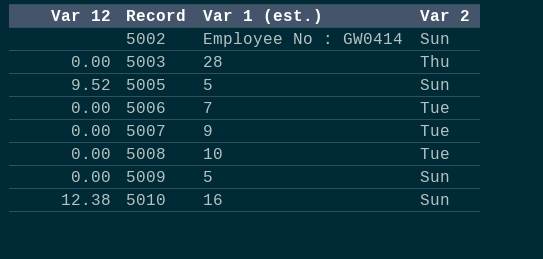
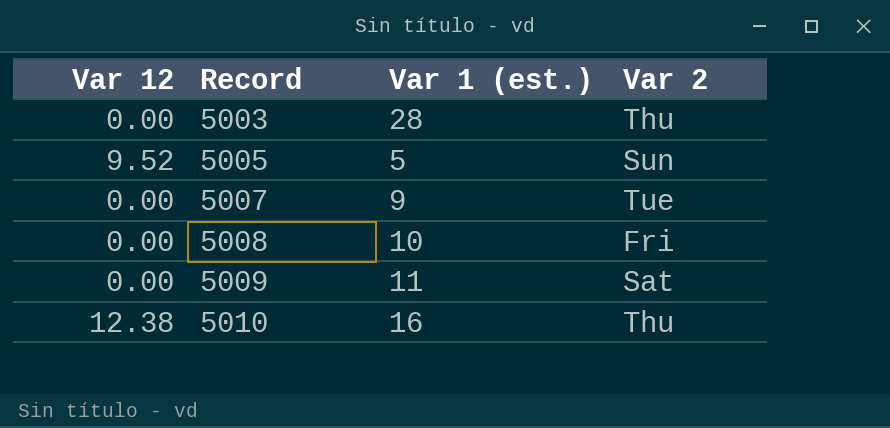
row 5002: none | Employee No : GW0414 | Sun -> none
row 5006: 0.00 | 7 | Tue -> none
5008 | Var 2: Tue -> Fri
5009 | Var 1 (est.): 5 -> 11
5009 | Var 2: Sun -> Sat
5010 | Var 2: Sun -> Thu

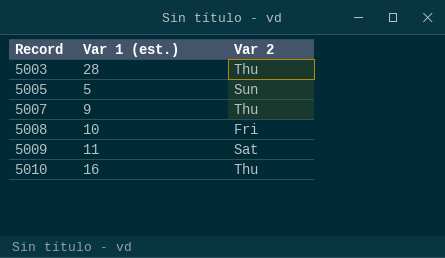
column Var 12 | position: 1 -> none
5007 | Var 2: Tue -> Thu

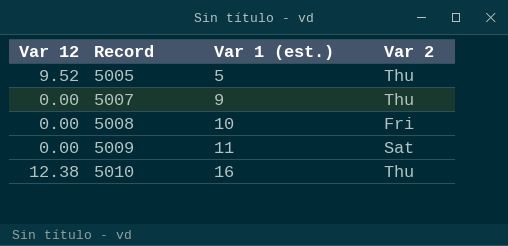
column Var 12 | position: none -> 1
row 5003: 28 | Thu -> none
5005 | Var 2: Sun -> Thu

